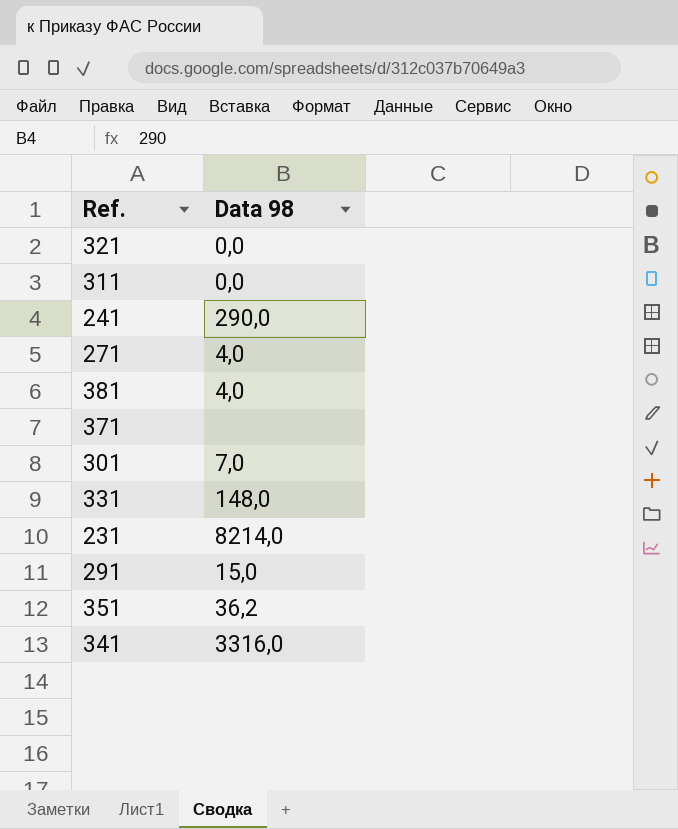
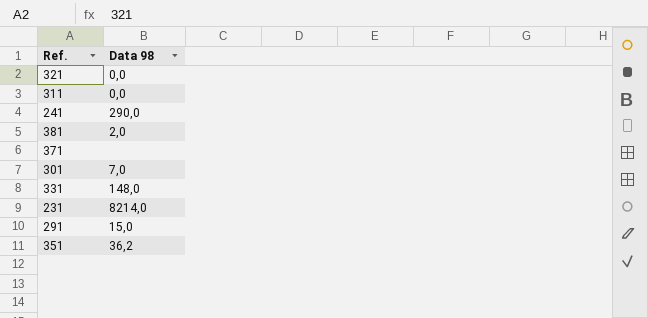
row 271: 4,0 -> none
row 341: 3316,0 -> none
381 | Data 98: 4,0 -> 2,0

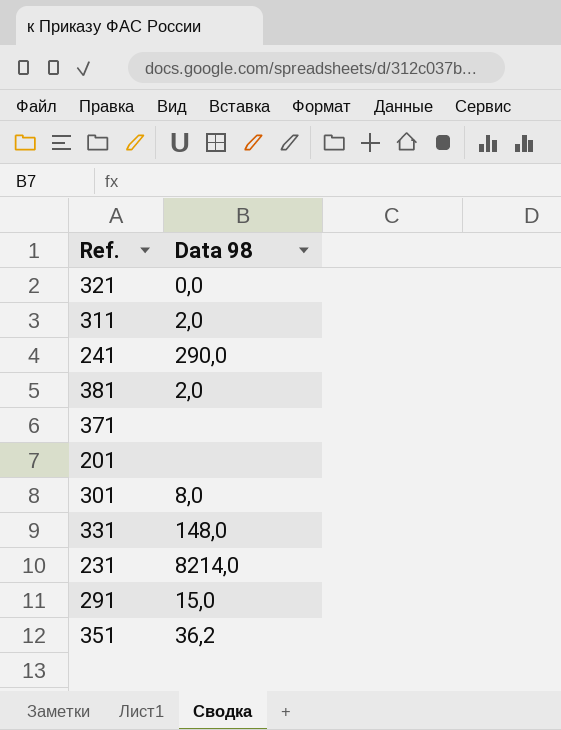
311 | Data 98: 0,0 -> 2,0
row 201: none -> none
301 | Data 98: 7,0 -> 8,0

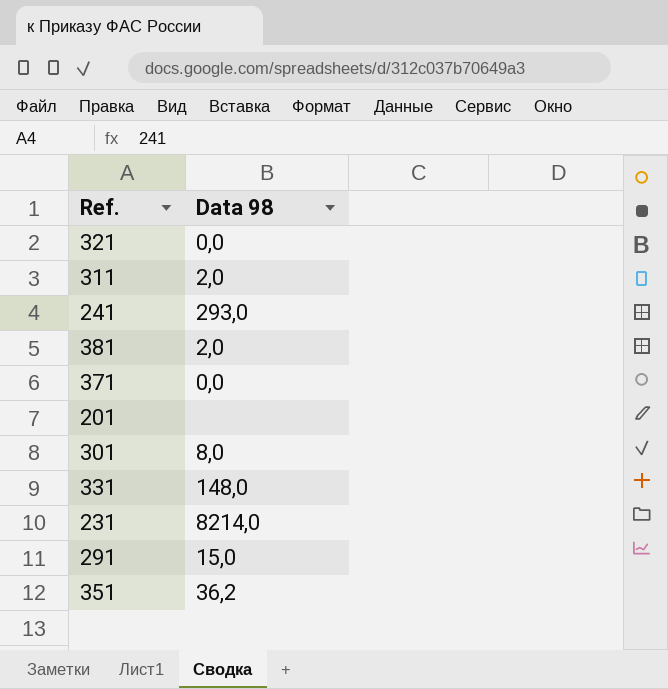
241 | Data 98: 290,0 -> 293,0
371 | Data 98: none -> 0,0

